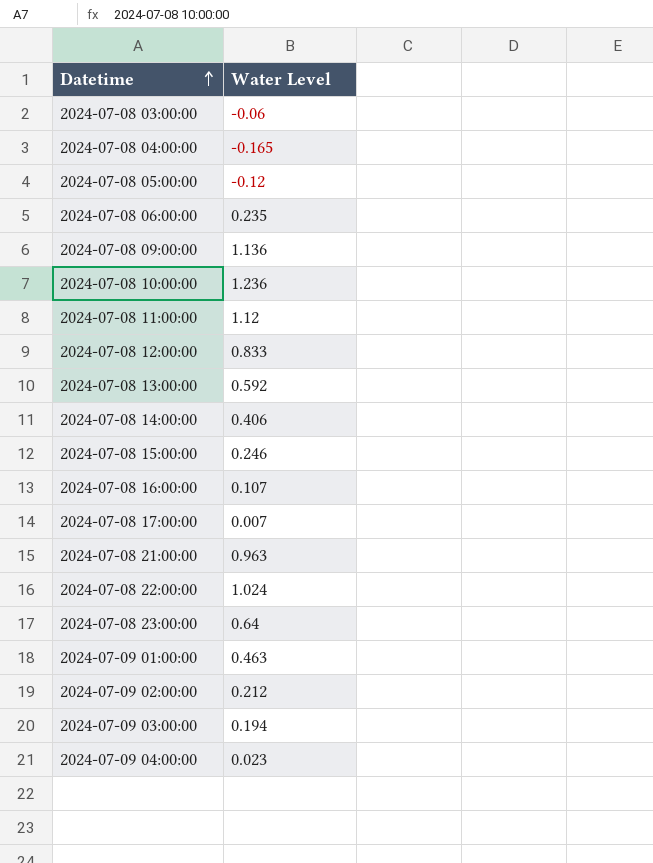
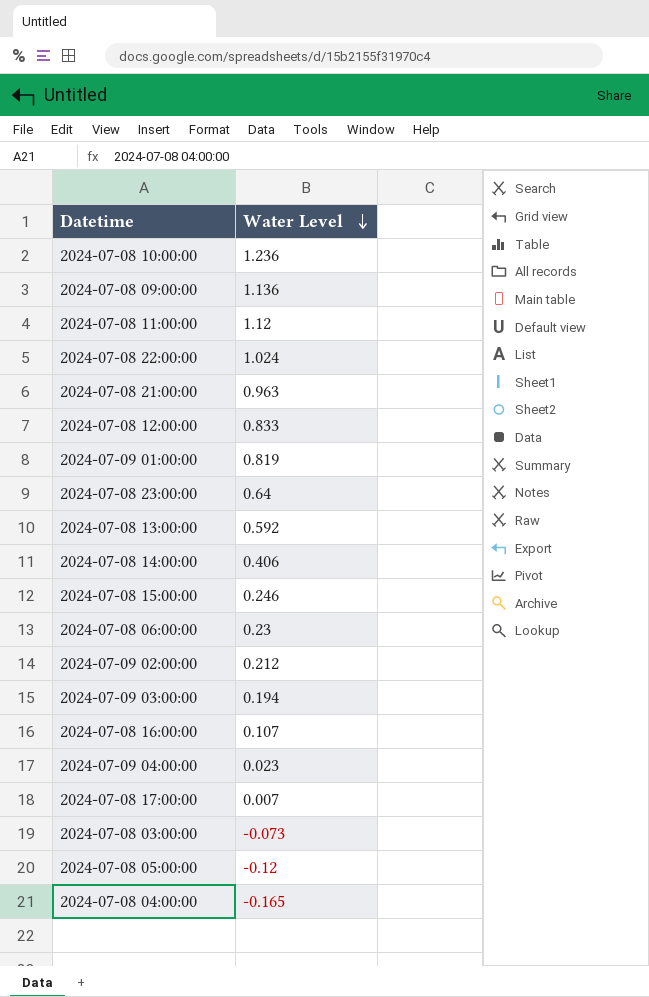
row order: Datetime ascending -> Water Level descending
2024-07-09 01:00:00 | Water Level: 0.463 -> 0.819
2024-07-08 06:00:00 | Water Level: 0.235 -> 0.23
2024-07-08 03:00:00 | Water Level: -0.06 -> -0.073

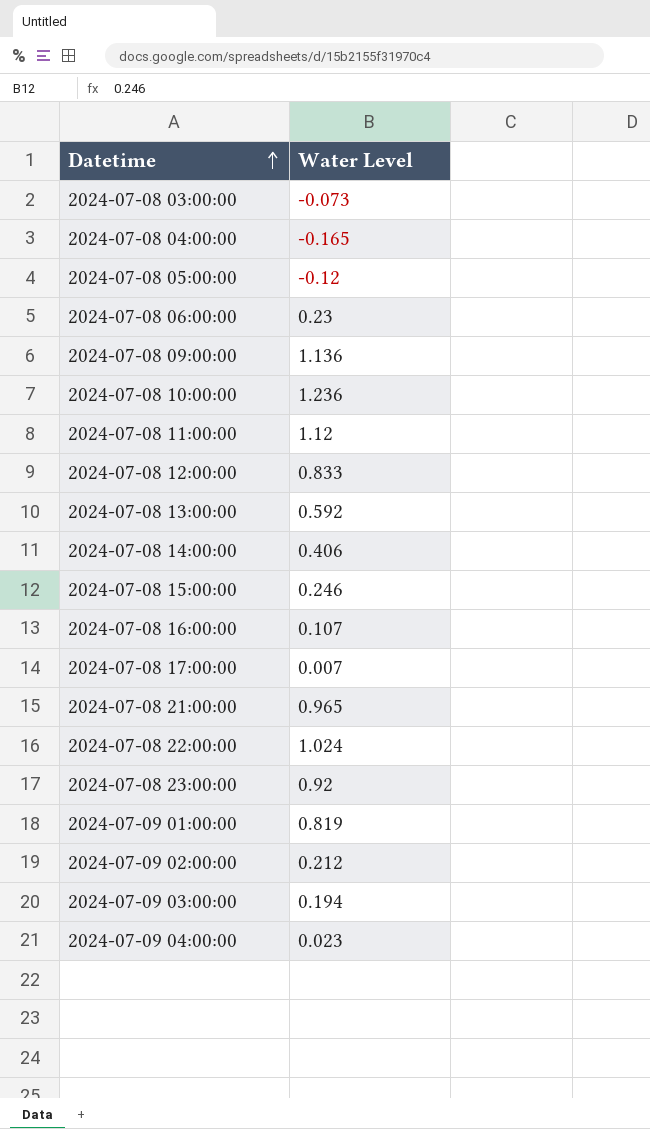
row order: Water Level descending -> Datetime ascending
2024-07-08 21:00:00 | Water Level: 0.963 -> 0.965
2024-07-08 23:00:00 | Water Level: 0.64 -> 0.92

